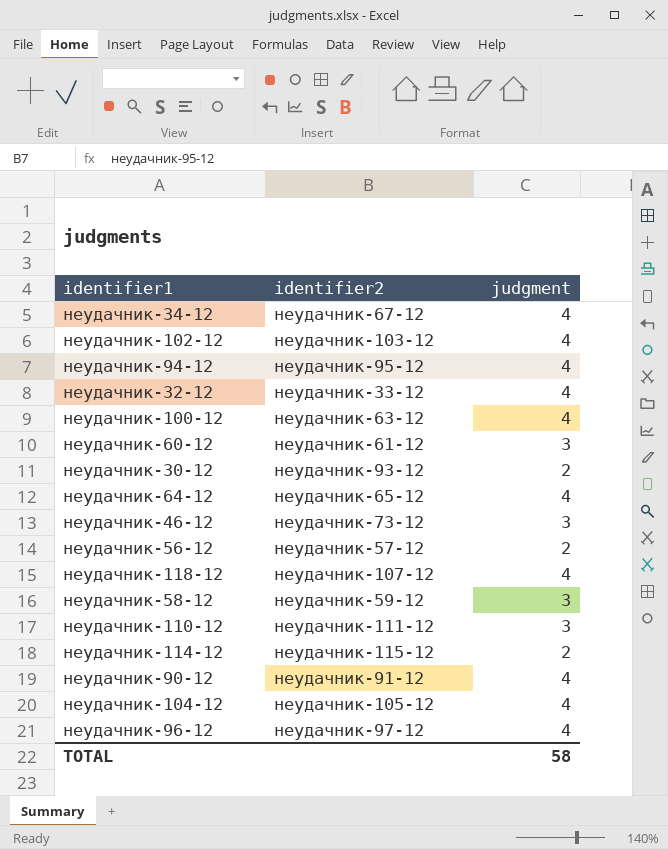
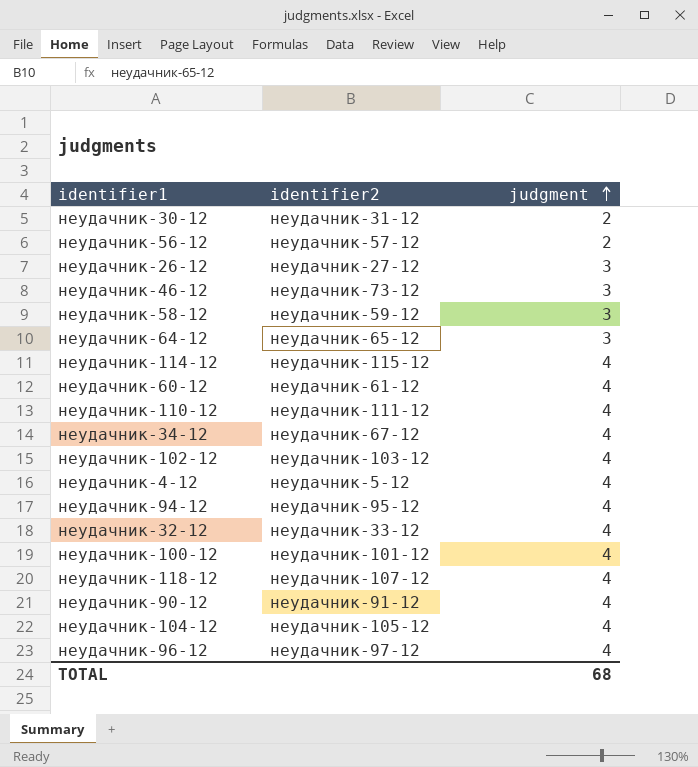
row order: none -> judgment ascending
неудачник-30-12 | identifier2: неудачник-93-12 -> неудачник-31-12
row неудачник-26-12: none -> неудачник-27-12 | 3
неудачник-64-12 | judgment: 4 -> 3
неудачник-114-12 | judgment: 2 -> 4
неудачник-60-12 | judgment: 3 -> 4
неудачник-110-12 | judgment: 3 -> 4
row неудачник-4-12: none -> неудачник-5-12 | 4
неудачник-100-12 | identifier2: неудачник-63-12 -> неудачник-101-12
TOTAL | judgment: 58 -> 68

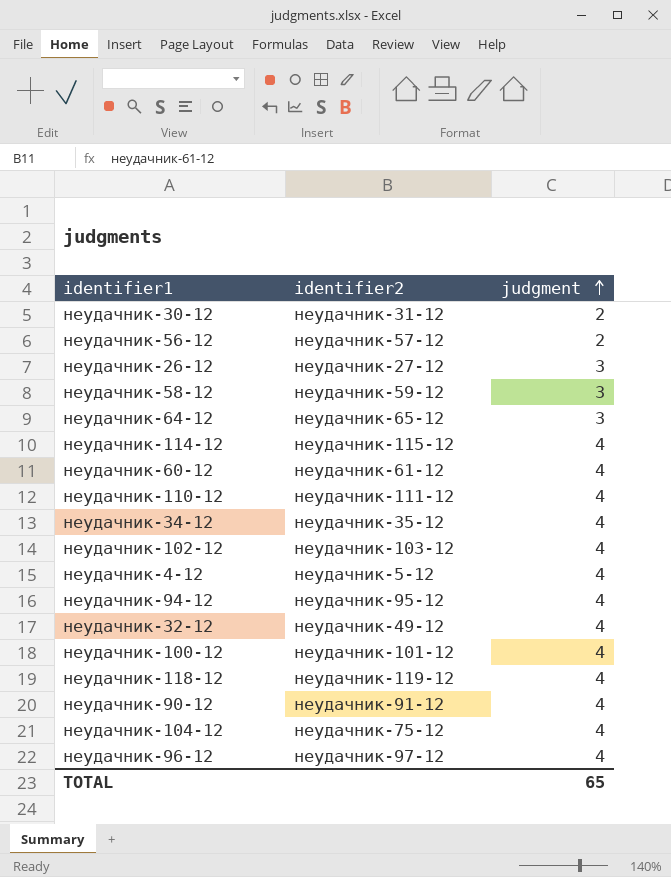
row неудачник-46-12: неудачник-73-12 | 3 -> none
неудачник-34-12 | identifier2: неудачник-67-12 -> неудачник-35-12
неудачник-32-12 | identifier2: неудачник-33-12 -> неудачник-49-12
неудачник-118-12 | identifier2: неудачник-107-12 -> неудачник-119-12
неудачник-104-12 | identifier2: неудачник-105-12 -> неудачник-75-12
TOTAL | judgment: 68 -> 65

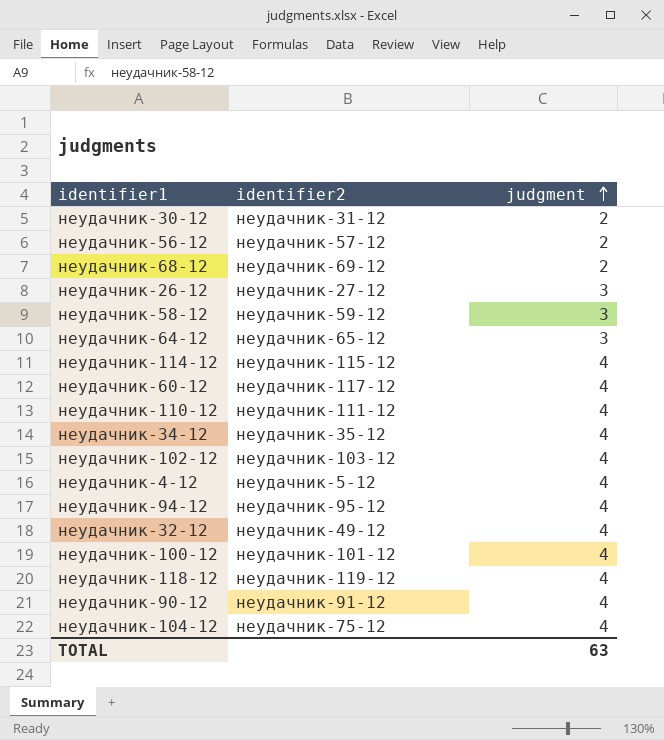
row неудачник-96-12: неудачник-97-12 | 4 -> none
row неудачник-68-12: none -> неудачник-69-12 | 2
неудачник-60-12 | identifier2: неудачник-61-12 -> неудачник-117-12
TOTAL | judgment: 65 -> 63

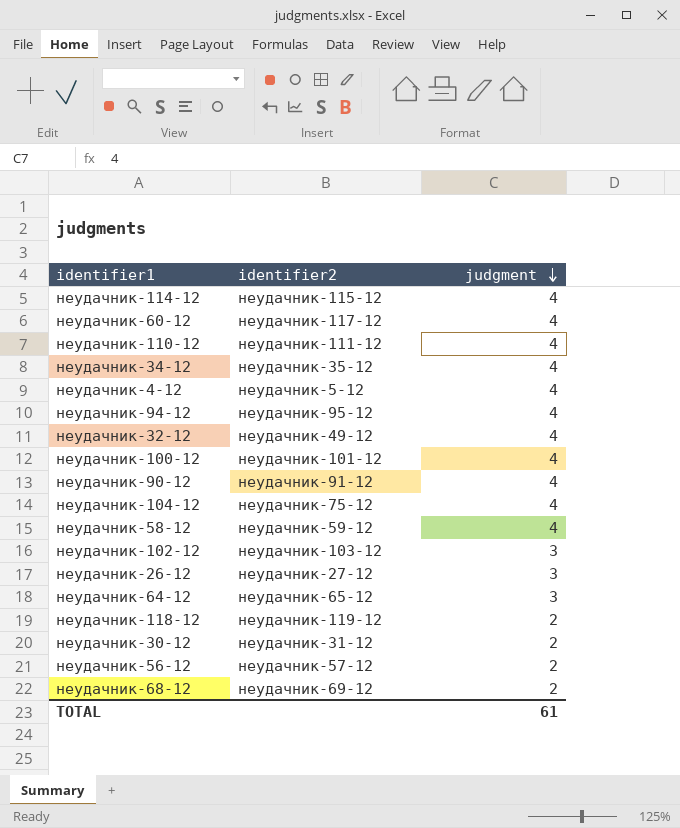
row order: judgment ascending -> judgment descending
неудачник-58-12 | judgment: 3 -> 4
неудачник-102-12 | judgment: 4 -> 3
неудачник-118-12 | judgment: 4 -> 2
TOTAL | judgment: 63 -> 61

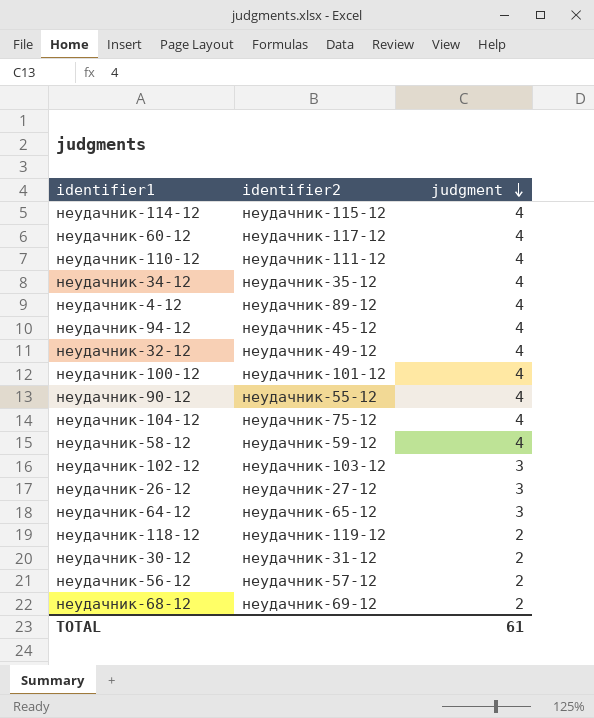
неудачник-4-12 | identifier2: неудачник-5-12 -> неудачник-89-12
неудачник-94-12 | identifier2: неудачник-95-12 -> неудачник-45-12
неудачник-90-12 | identifier2: неудачник-91-12 -> неудачник-55-12

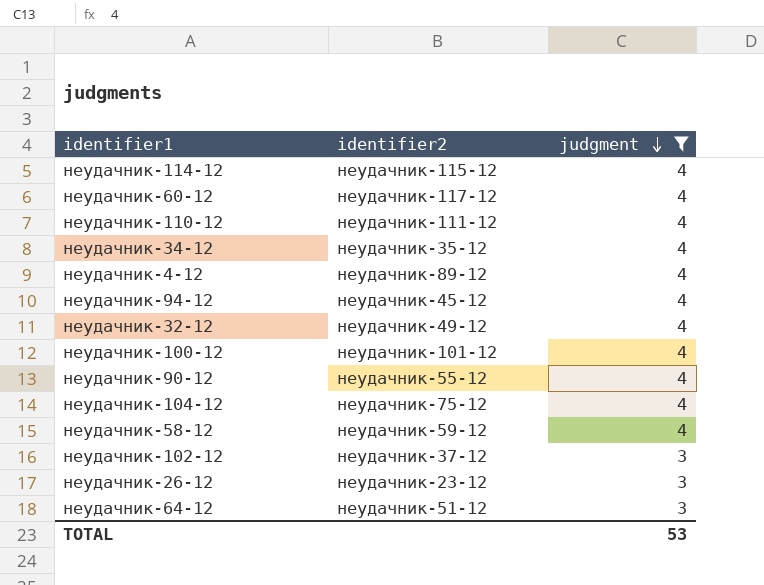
filter: none -> judgment != 2
неудачник-102-12 | identifier2: неудачник-103-12 -> неудачник-37-12
неудачник-26-12 | identifier2: неудачник-27-12 -> неудачник-23-12
неудачник-64-12 | identifier2: неудачник-65-12 -> неудачник-51-12
TOTAL | judgment: 61 -> 53

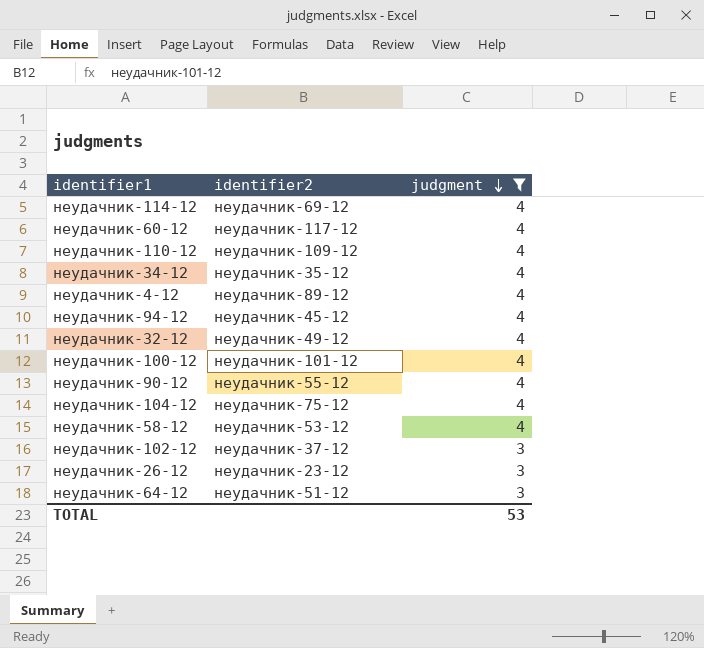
неудачник-114-12 | identifier2: неудачник-115-12 -> неудачник-69-12
неудачник-110-12 | identifier2: неудачник-111-12 -> неудачник-109-12
неудачник-58-12 | identifier2: неудачник-59-12 -> неудачник-53-12

